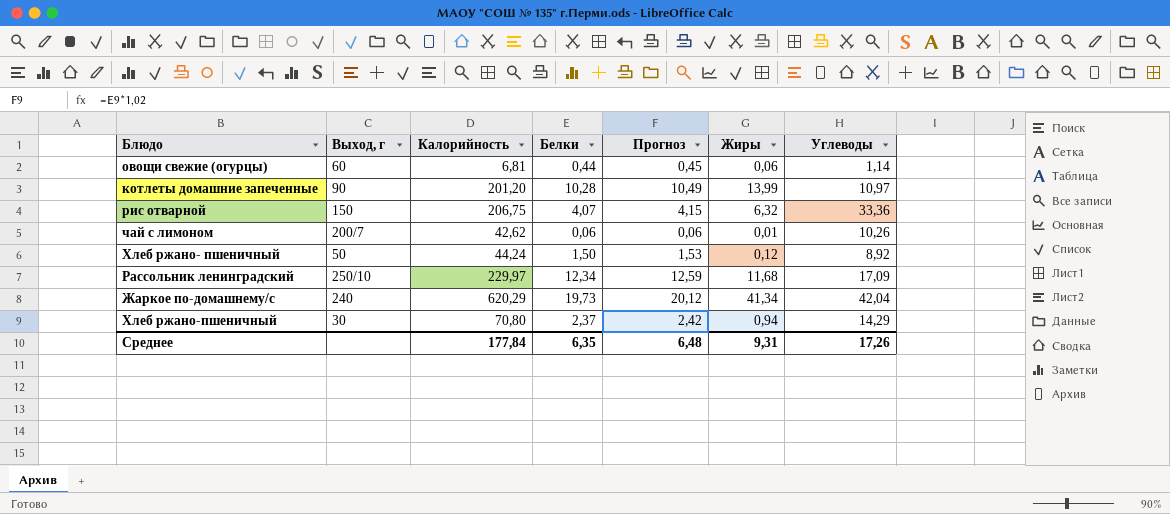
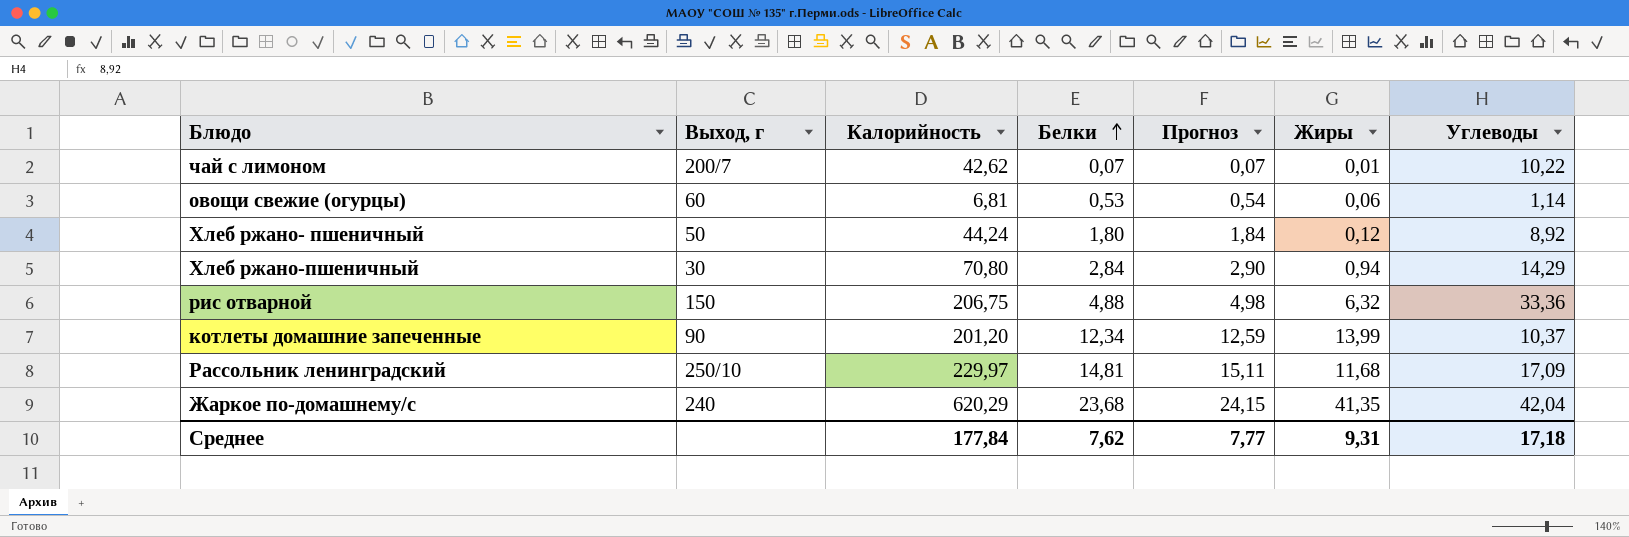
row order: none -> Белки ascending
чай с лимоном | Белки: 0,06 -> 0,07
чай с лимоном | Прогноз: 0,06 -> 0,07
чай с лимоном | Углеводы: 10,26 -> 10,22
овощи свежие (огурцы) | Белки: 0,44 -> 0,53
овощи свежие (огурцы) | Прогноз: 0,45 -> 0,54
Хлеб ржано- пшеничный | Белки: 1,50 -> 1,80
Хлеб ржано- пшеничный | Прогноз: 1,53 -> 1,84
Хлеб ржано-пшеничный | Белки: 2,37 -> 2,84
Хлеб ржано-пшеничный | Прогноз: 2,42 -> 2,90
рис отварной | Белки: 4,07 -> 4,88
рис отварной | Прогноз: 4,15 -> 4,98
котлеты домашние запеченные | Белки: 10,28 -> 12,34
котлеты домашние запеченные | Прогноз: 10,49 -> 12,59
котлеты домашние запеченные | Углеводы: 10,97 -> 10,37
Рассольник ленинградский | Белки: 12,34 -> 14,81
Рассольник ленинградский | Прогноз: 12,59 -> 15,11
Жаркое по-домашнему/с | Белки: 19,73 -> 23,68
Жаркое по-домашнему/с | Прогноз: 20,12 -> 24,15
Жаркое по-домашнему/с | Жиры: 41,34 -> 41,35
Среднее | Белки: 6,35 -> 7,62
Среднее | Прогноз: 6,48 -> 7,77
Среднее | Углеводы: 17,26 -> 17,18

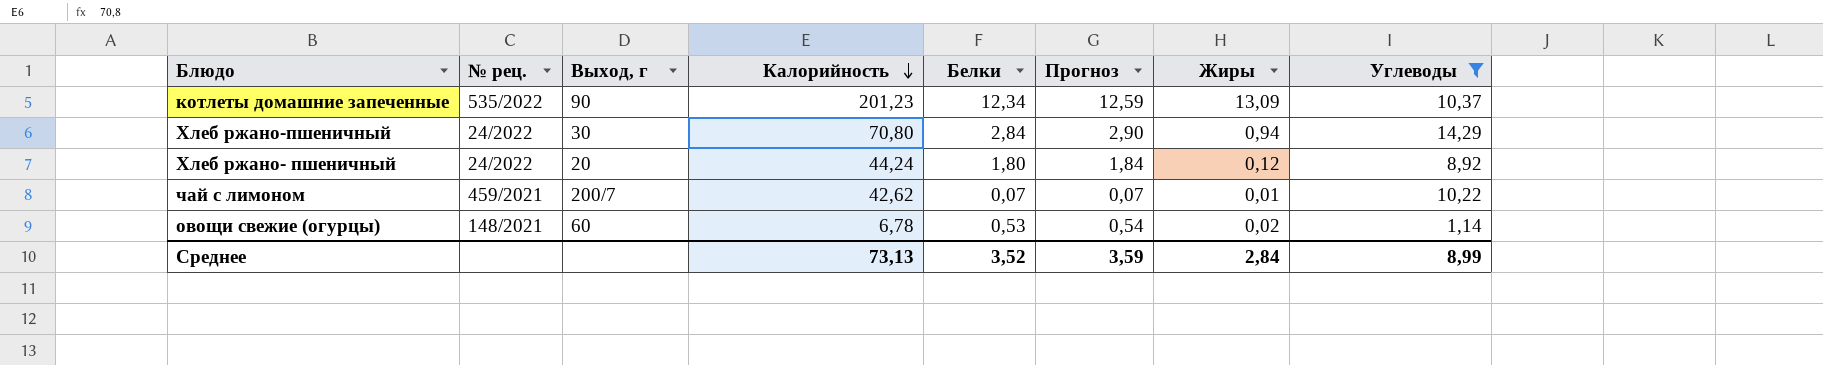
filter: none -> Углеводы <= 14,29
row order: Белки ascending -> Калорийность descending
column № рец. | position: none -> 2
котлеты домашние запеченные | Калорийность: 201,20 -> 201,23
котлеты домашние запеченные | Жиры: 13,99 -> 13,09
Хлеб ржано- пшеничный | Выход, г: 50 -> 20
овощи свежие (огурцы) | Калорийность: 6,81 -> 6,78
овощи свежие (огурцы) | Жиры: 0,06 -> 0,02
Среднее | Калорийность: 177,84 -> 73,13
Среднее | Белки: 7,62 -> 3,52
Среднее | Прогноз: 7,77 -> 3,59
Среднее | Жиры: 9,31 -> 2,84
Среднее | Углеводы: 17,18 -> 8,99

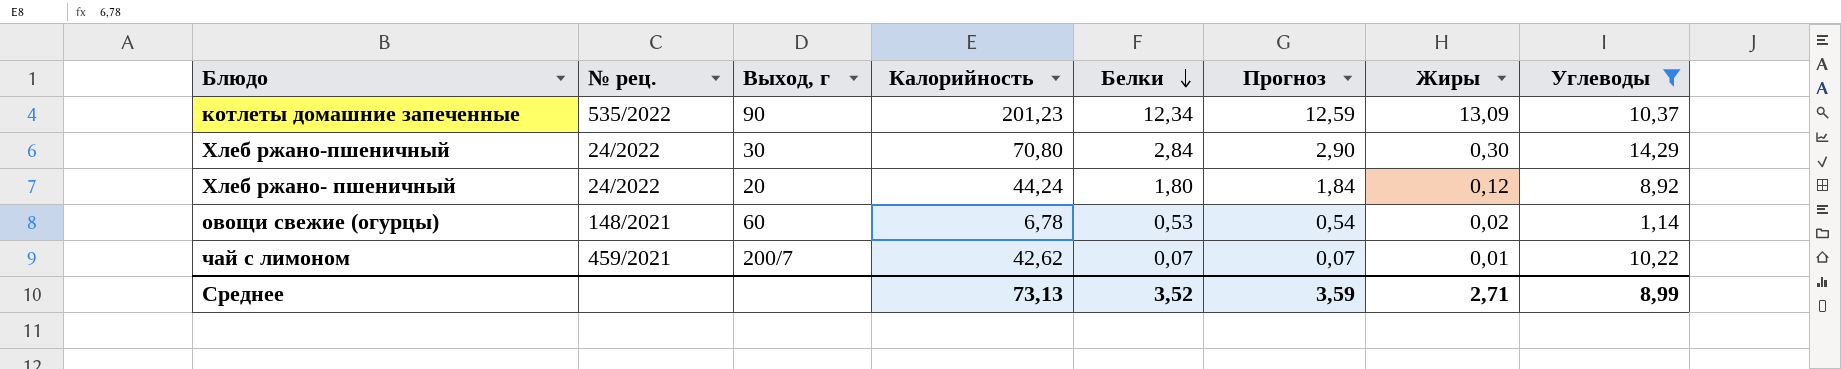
row order: Калорийность descending -> Белки descending
Хлеб ржано-пшеничный | Жиры: 0,94 -> 0,30
Среднее | Жиры: 2,84 -> 2,71

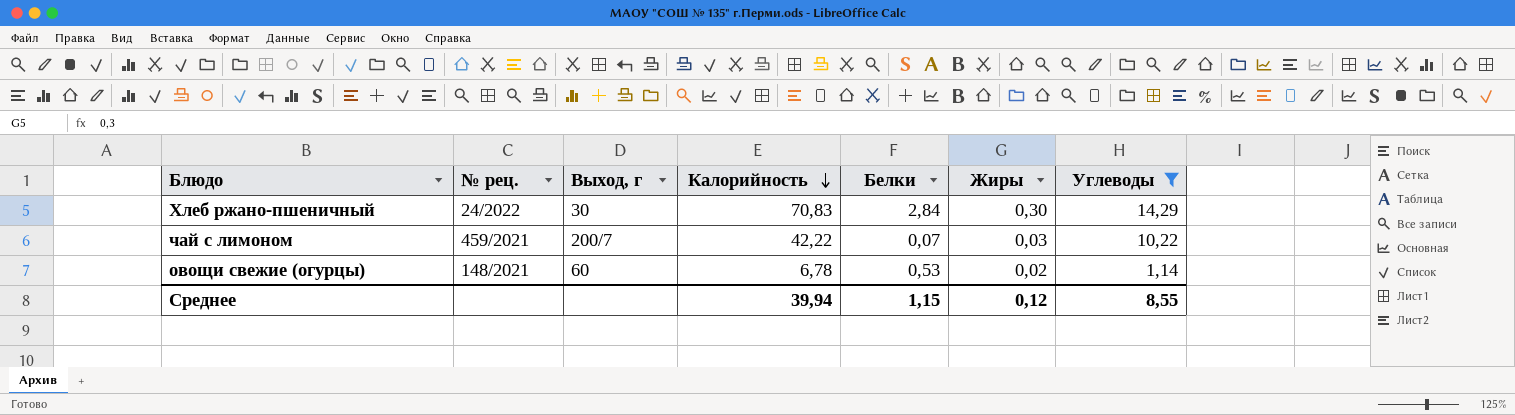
row order: Белки descending -> Калорийность descending
column Прогноз | formula: [Белки] * 1,02 -> none
row котлеты домашние запеченные: 535/2022 | 90 | 201,23 | 12,34 | 12,59 | 13,09 | 10,37 -> none
row Хлеб ржано- пшеничный: 24/2022 | 20 | 44,24 | 1,80 | 1,84 | 0,12 | 8,92 -> none
Хлеб ржано-пшеничный | Калорийность: 70,80 -> 70,83
чай с лимоном | Калорийность: 42,62 -> 42,22
чай с лимоном | Жиры: 0,01 -> 0,03
Среднее | Калорийность: 73,13 -> 39,94
Среднее | Белки: 3,52 -> 1,15
Среднее | Жиры: 2,71 -> 0,12
Среднее | Углеводы: 8,99 -> 8,55

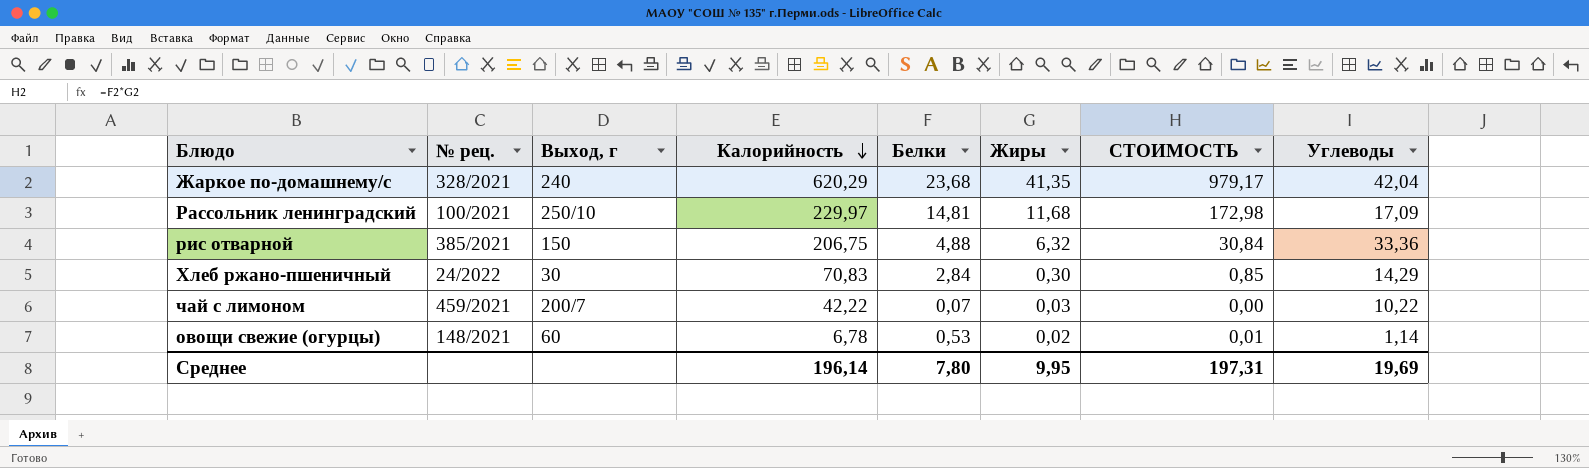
filter: Углеводы <= 14,29 -> none
column СТОИМОСТЬ | formula: none -> [Белки] * [Жиры]
Среднее | Калорийность: 39,94 -> 196,14
Среднее | Белки: 1,15 -> 7,80
Среднее | Жиры: 0,12 -> 9,95
Среднее | Углеводы: 8,55 -> 19,69

